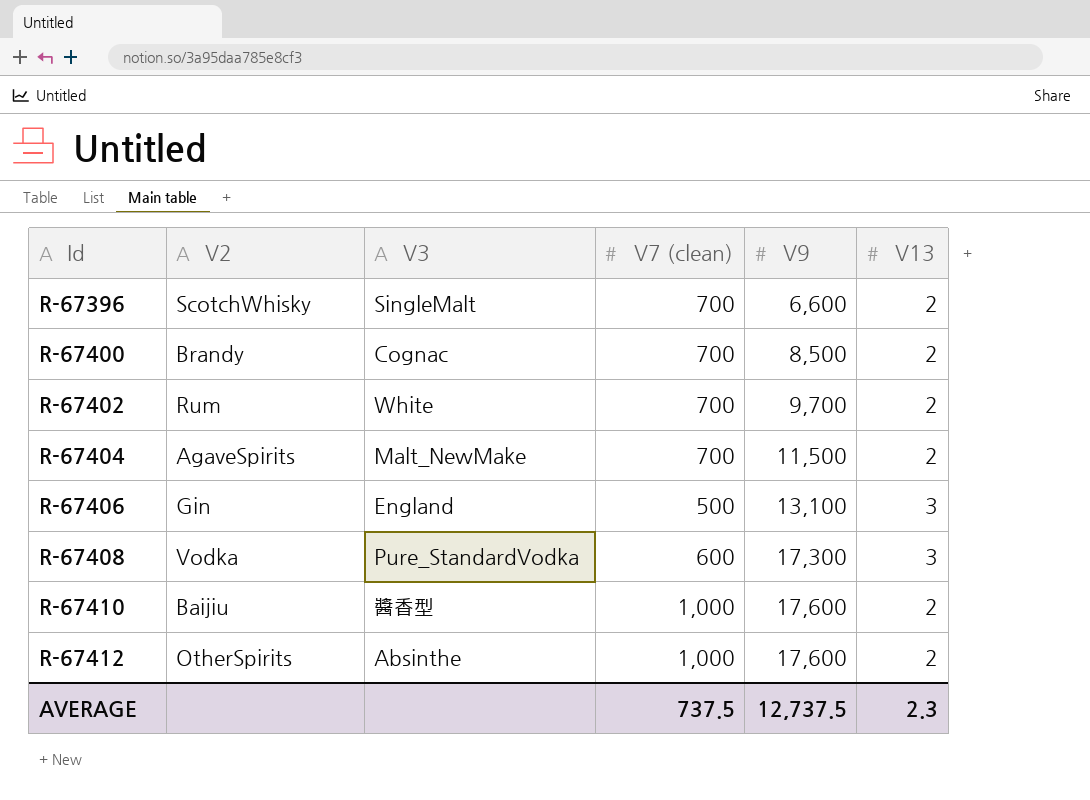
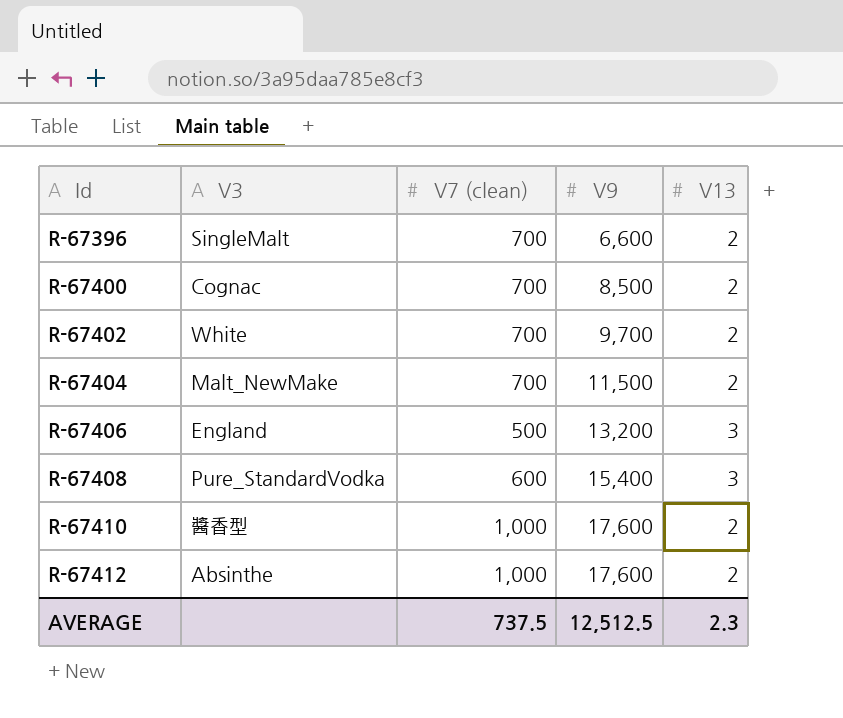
column V2 | position: 2 -> none
R-67406 | V9: 13,100 -> 13,200
R-67408 | V9: 17,300 -> 15,400
AVERAGE | V9: 12,737.5 -> 12,512.5

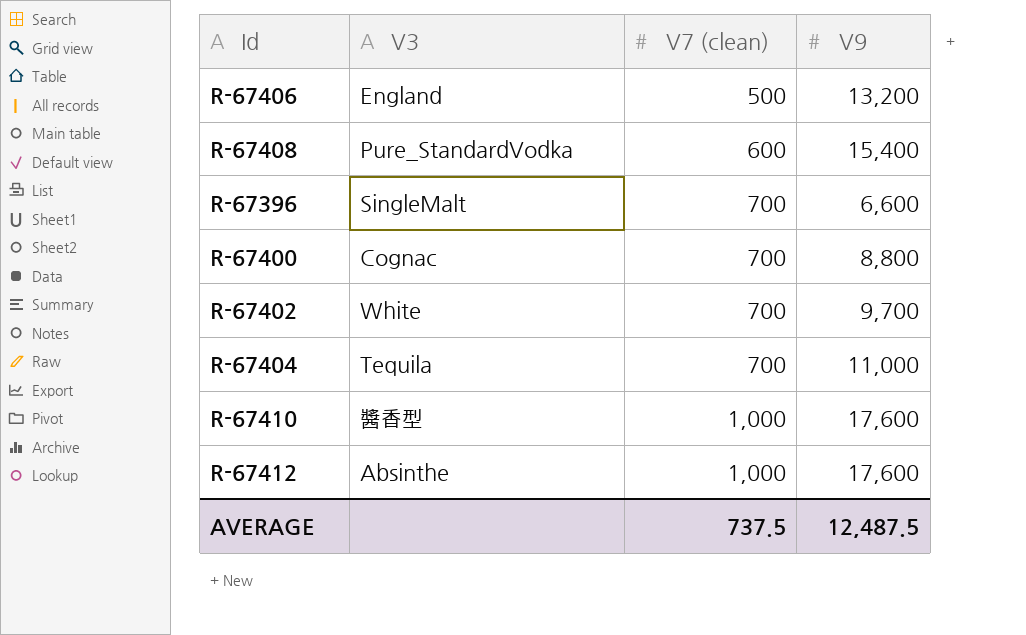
row order: Id ascending -> V7 (clean) ascending
column V13 | position: 5 -> none
R-67400 | V9: 8,500 -> 8,800
R-67404 | V3: Malt_NewMake -> Tequila
R-67404 | V9: 11,500 -> 11,000
AVERAGE | V9: 12,512.5 -> 12,487.5

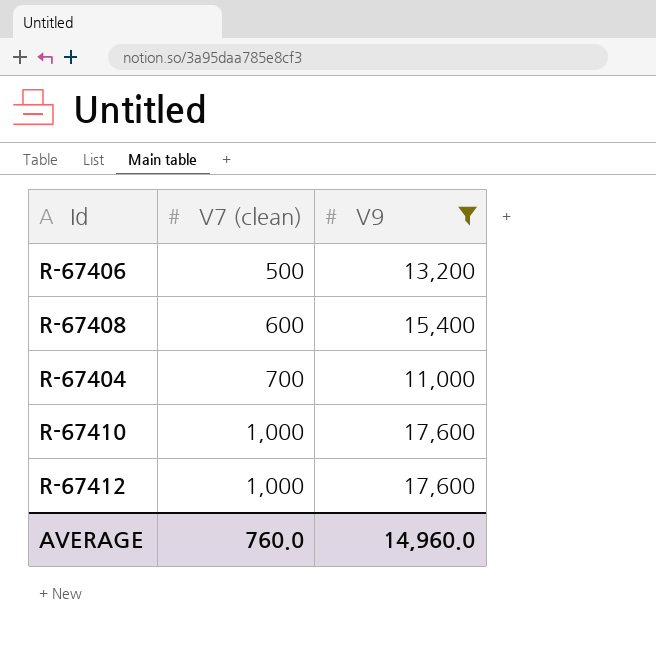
filter: none -> V9 >= 11,000
column V3 | position: 2 -> none
AVERAGE | V7 (clean): 737.5 -> 760.0
AVERAGE | V9: 12,487.5 -> 14,960.0

